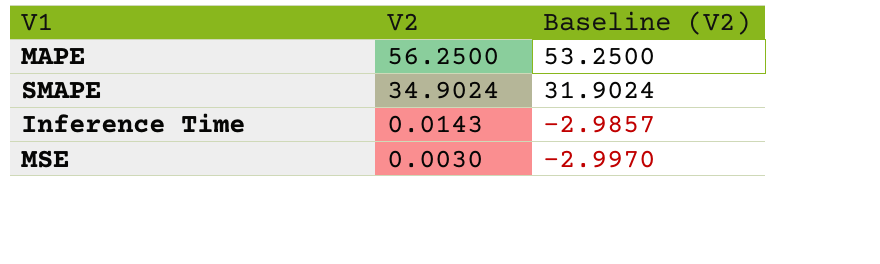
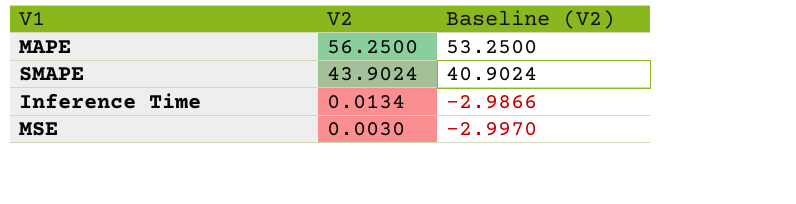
SMAPE | V2: 34.9024 -> 43.9024
SMAPE | Baseline (V2): 31.9024 -> 40.9024
Inference Time | V2: 0.0143 -> 0.0134
Inference Time | Baseline (V2): -2.9857 -> -2.9866

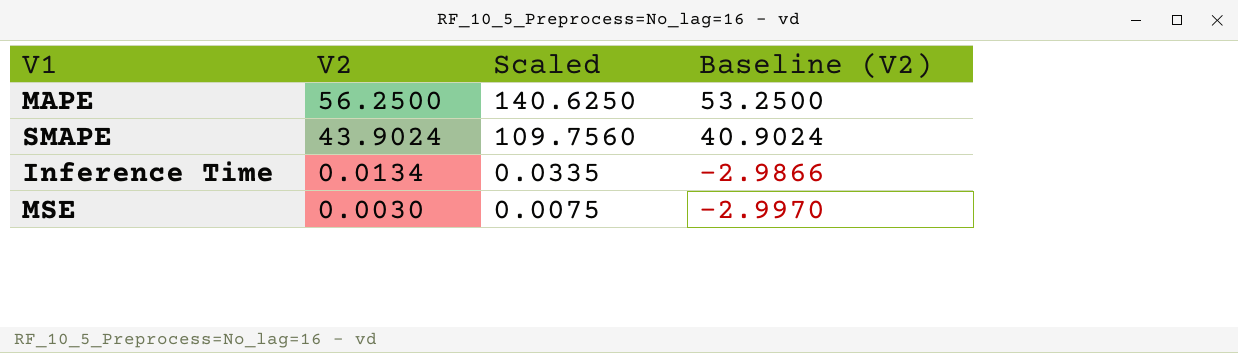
column Scaled | formula: none -> [V2] * 2.5

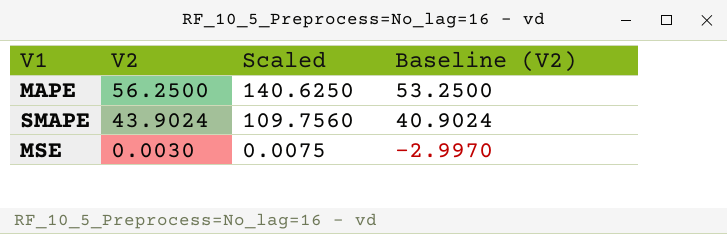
row Inference Time: 0.0134 | 0.0335 | -2.9866 -> none

